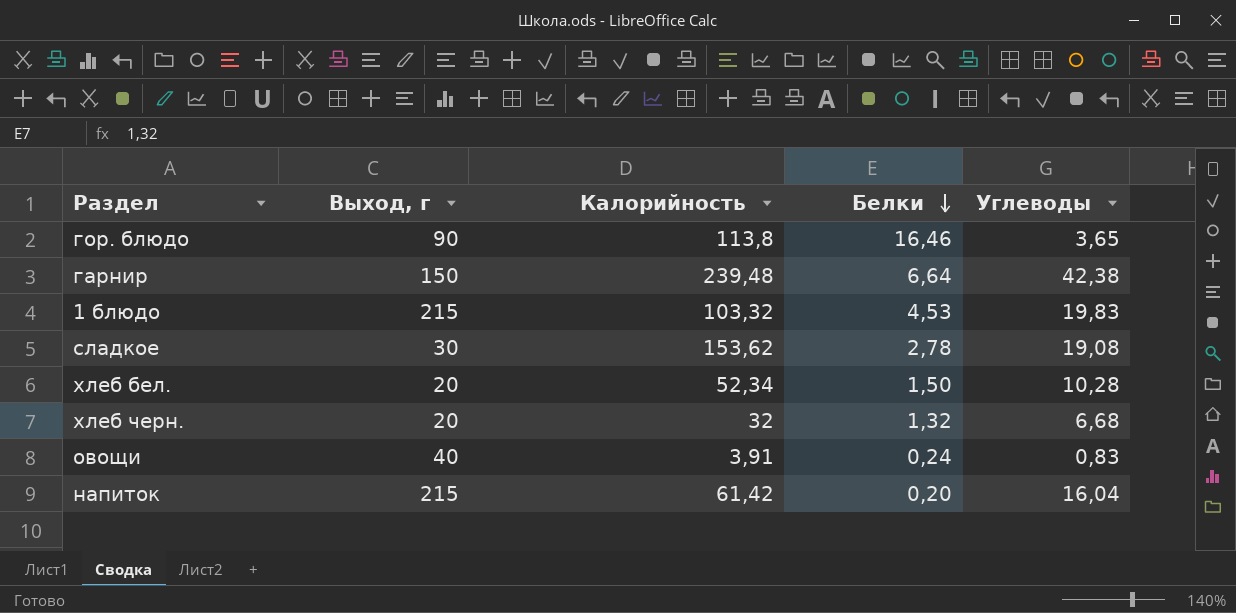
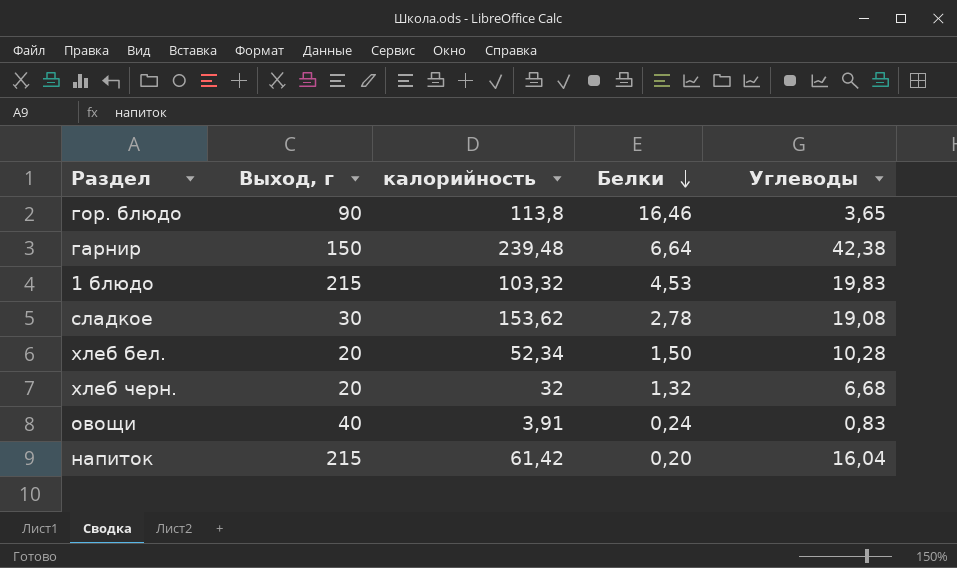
column name: Калорийность -> калорийность

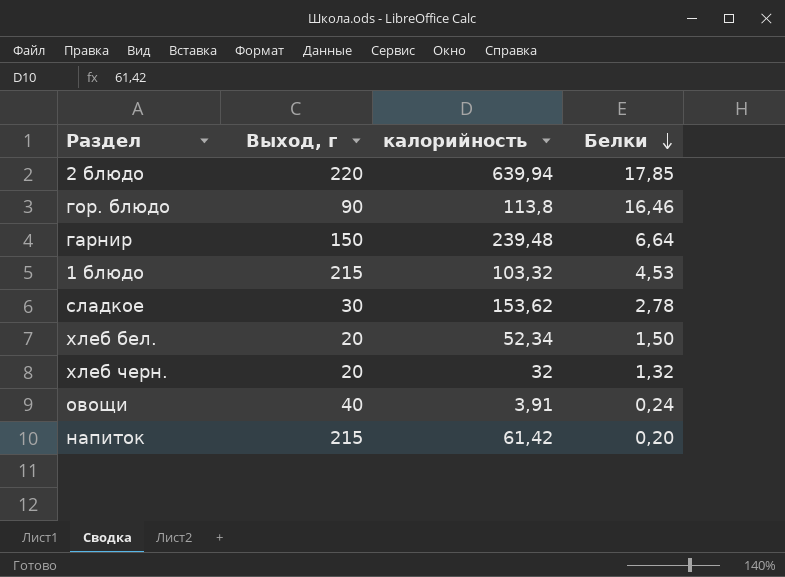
column Углеводы | position: 5 -> none
row 2 блюдо: none -> 220 | 639,94 | 17,85

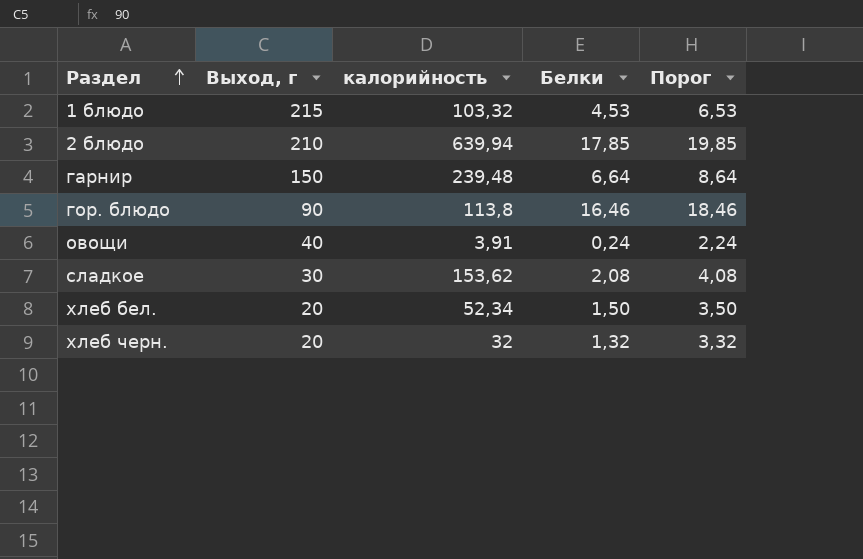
row order: Белки descending -> Раздел ascending
column Порог | formula: none -> [Белки] + 2
row напиток: 215 | 61,42 | 0,20 -> none
2 блюдо | Выход, г: 220 -> 210
сладкое | Белки: 2,78 -> 2,08

